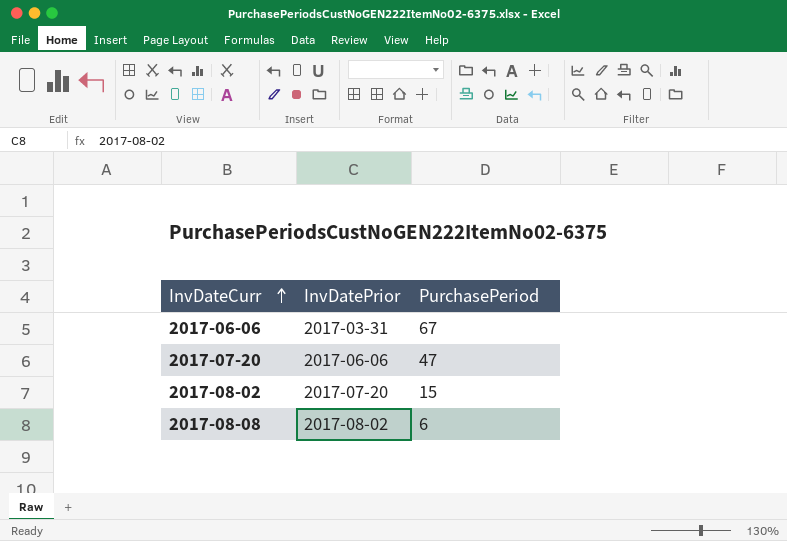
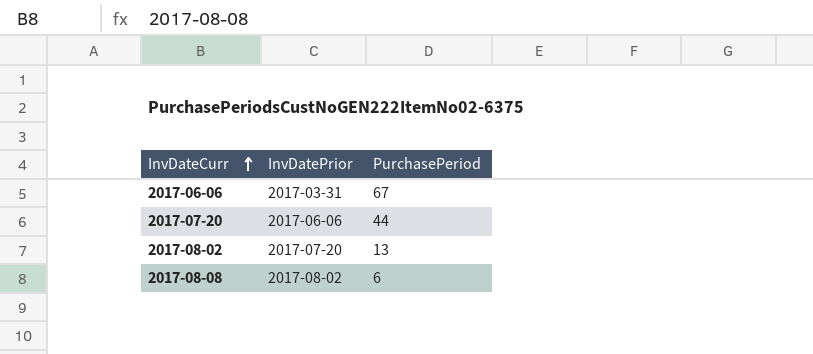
2017-07-20 | PurchasePeriod: 47 -> 44
2017-08-02 | PurchasePeriod: 15 -> 13

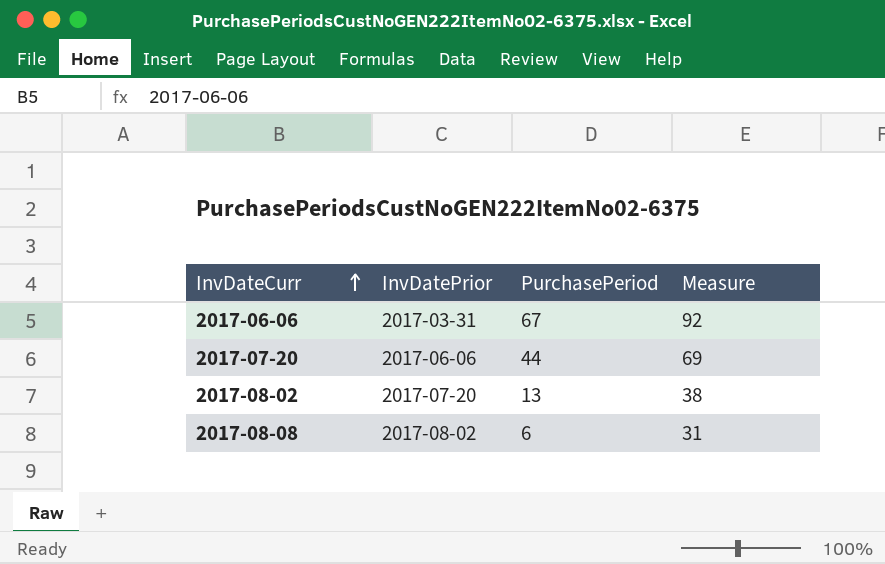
column Measure | formula: none -> [PurchasePeriod] + 25

